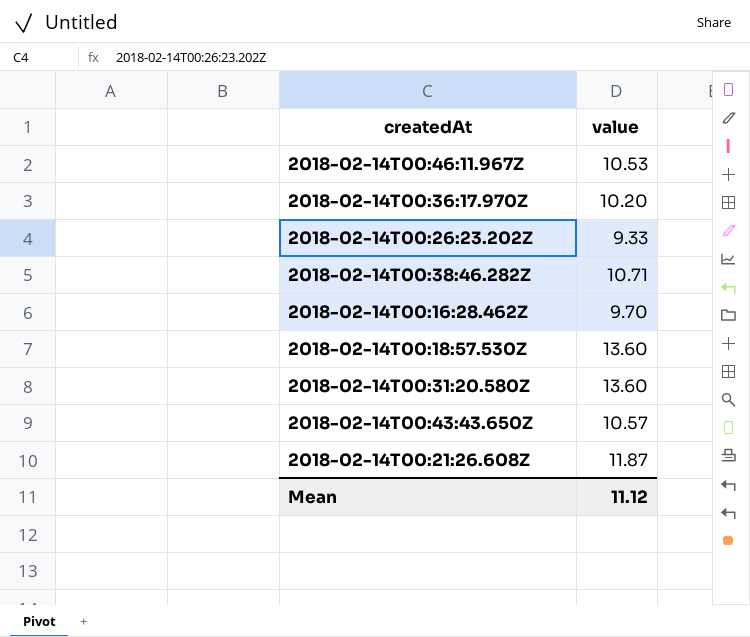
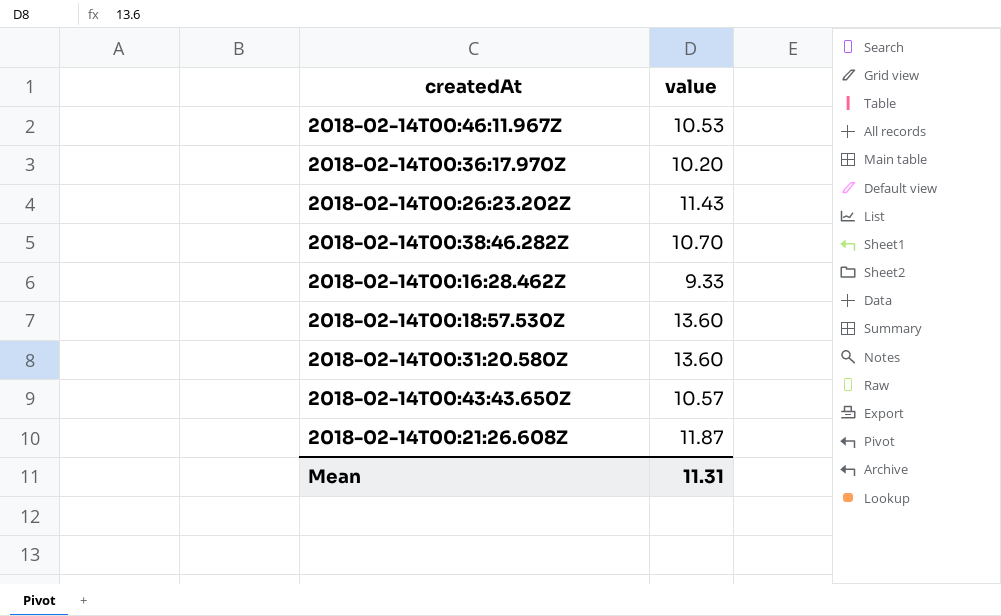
2018-02-14T00:26:23.202Z | value: 9.33 -> 11.43
2018-02-14T00:38:46.282Z | value: 10.71 -> 10.70
2018-02-14T00:16:28.462Z | value: 9.70 -> 9.33
Mean | value: 11.12 -> 11.31

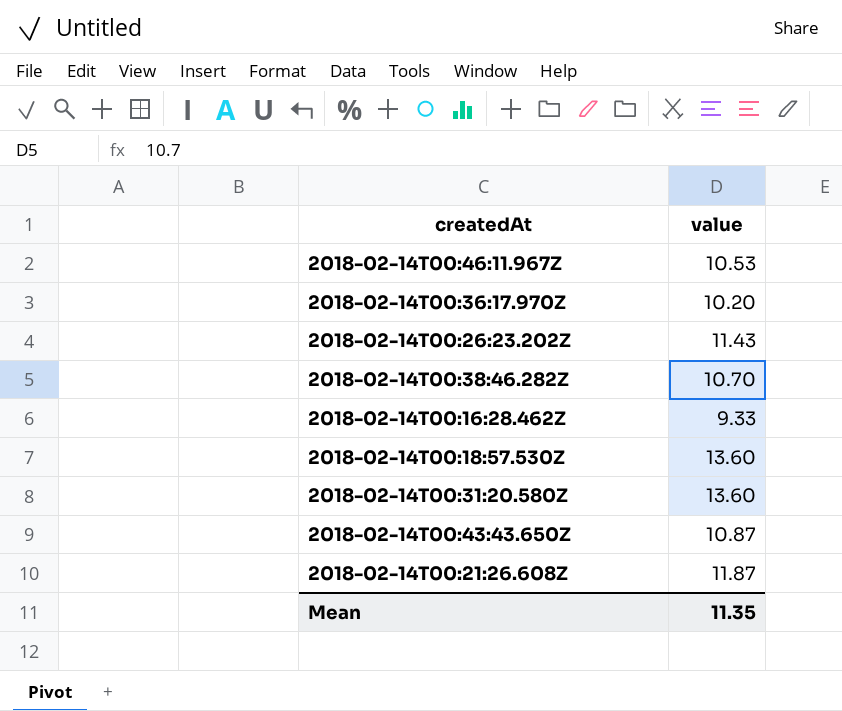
2018-02-14T00:43:43.650Z | value: 10.57 -> 10.87
Mean | value: 11.31 -> 11.35

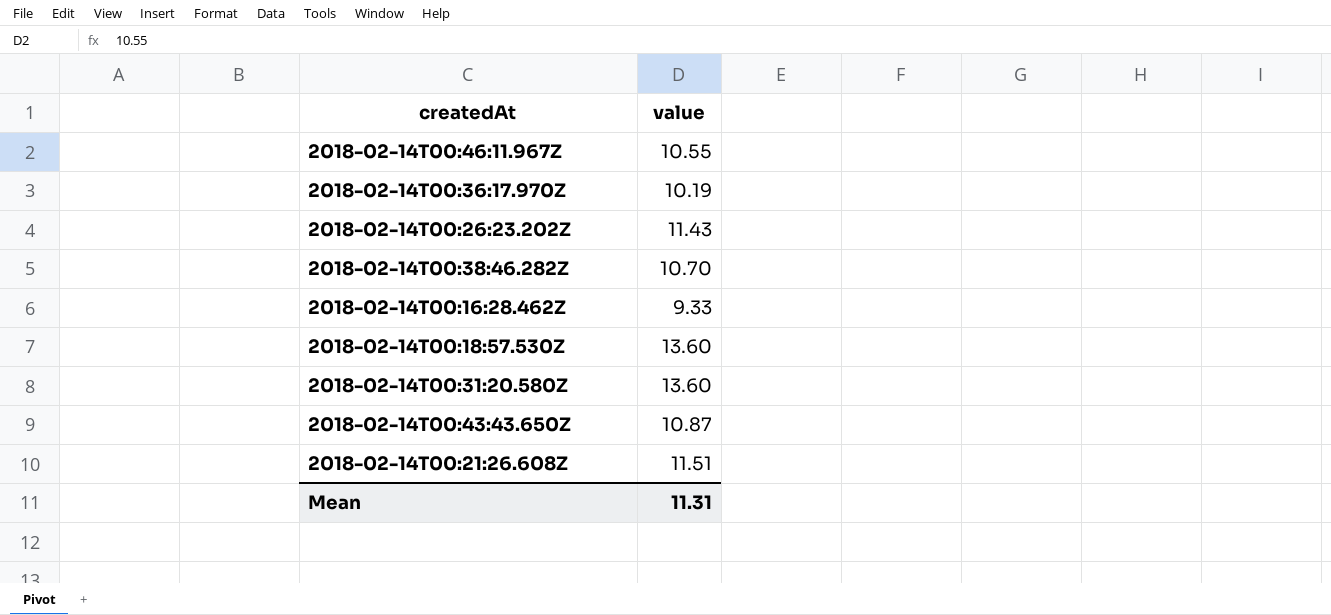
2018-02-14T00:46:11.967Z | value: 10.53 -> 10.55
2018-02-14T00:36:17.970Z | value: 10.20 -> 10.19
2018-02-14T00:21:26.608Z | value: 11.87 -> 11.51
Mean | value: 11.35 -> 11.31

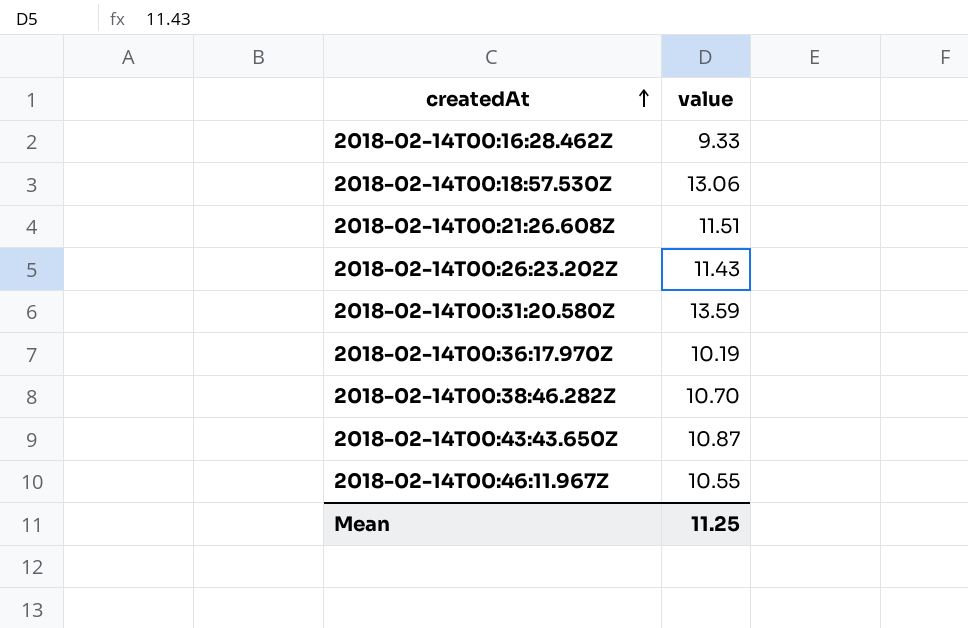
row order: none -> createdAt ascending
2018-02-14T00:18:57.530Z | value: 13.60 -> 13.06
2018-02-14T00:31:20.580Z | value: 13.60 -> 13.59
Mean | value: 11.31 -> 11.25

